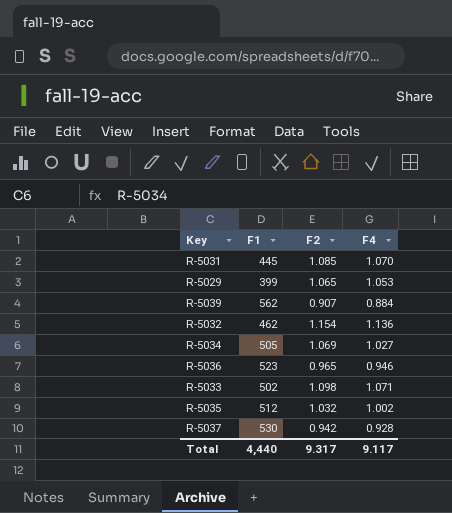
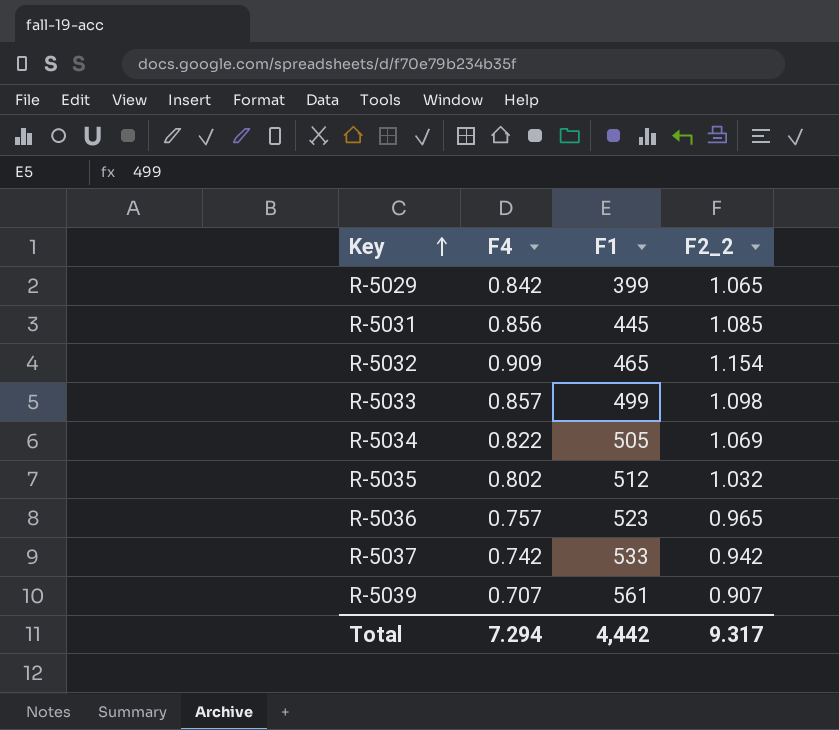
row order: none -> Key ascending
column F4 | position: 4 -> 2
column name: F2 -> F2_2
R-5029 | F4: 1.053 -> 0.842
R-5031 | F4: 1.070 -> 0.856
R-5032 | F4: 1.136 -> 0.909
R-5032 | F1: 462 -> 465
R-5033 | F4: 1.071 -> 0.857
R-5033 | F1: 502 -> 499
R-5034 | F4: 1.027 -> 0.822
R-5035 | F4: 1.002 -> 0.802
R-5036 | F4: 0.946 -> 0.757
R-5037 | F4: 0.928 -> 0.742
R-5037 | F1: 530 -> 533
R-5039 | F4: 0.884 -> 0.707
R-5039 | F1: 562 -> 561
Total | F4: 9.117 -> 7.294
Total | F1: 4,440 -> 4,442

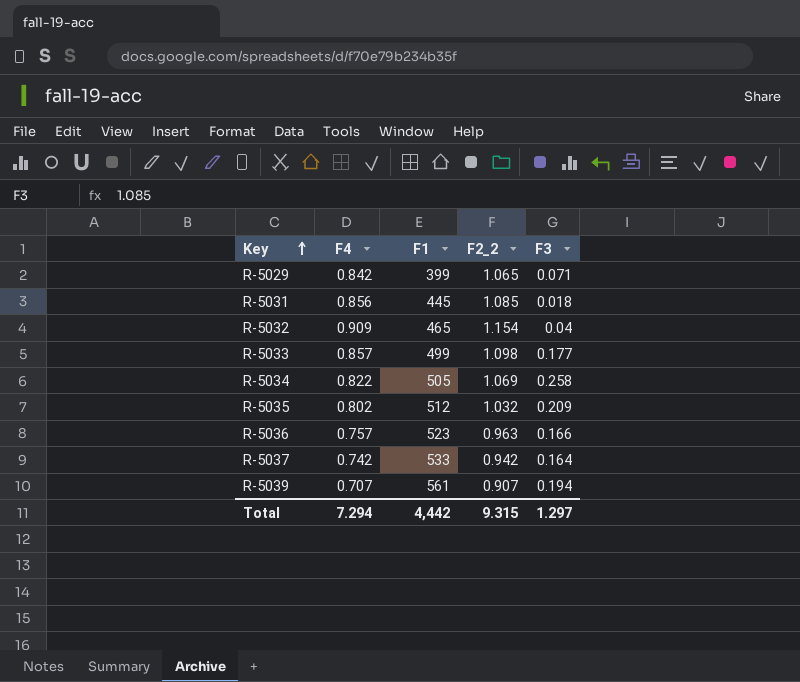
column F3 | position: none -> 5
R-5036 | F2_2: 0.965 -> 0.963
Total | F2_2: 9.317 -> 9.315

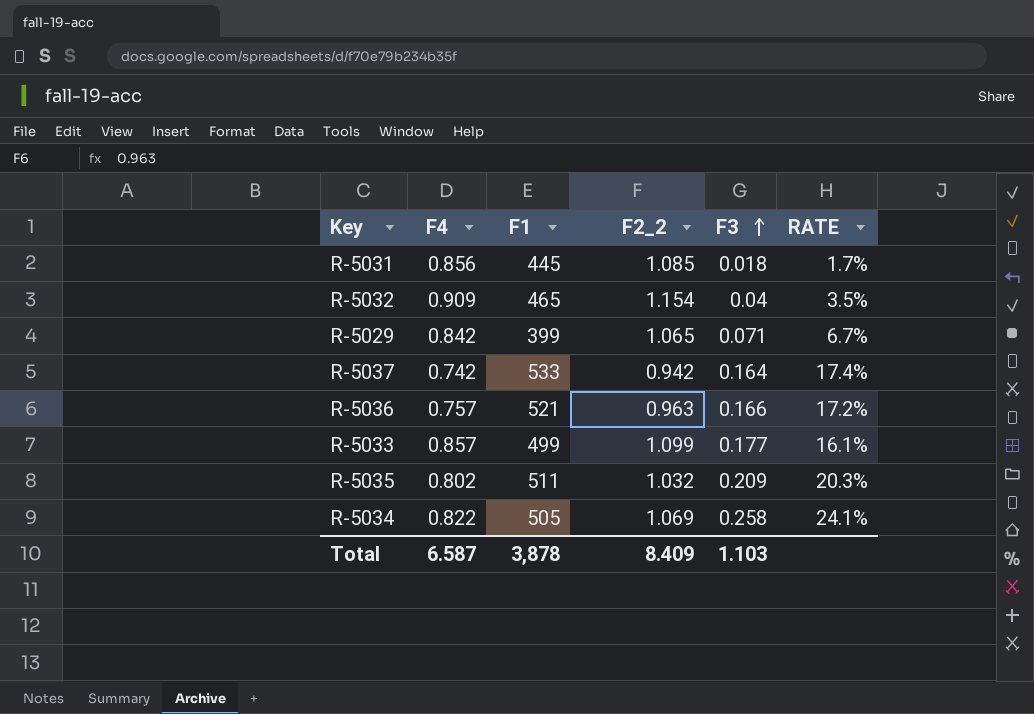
row order: Key ascending -> F3 ascending
column RATE | formula: none -> [F3] / [F2_2]
row R-5039: 0.707 | 561 | 0.907 | 0.194 -> none
R-5036 | F1: 523 -> 521
R-5033 | F2_2: 1.098 -> 1.099
R-5035 | F1: 512 -> 511
Total | F4: 7.294 -> 6.587
Total | F1: 4,442 -> 3,878
Total | F2_2: 9.315 -> 8.409
Total | F3: 1.297 -> 1.103

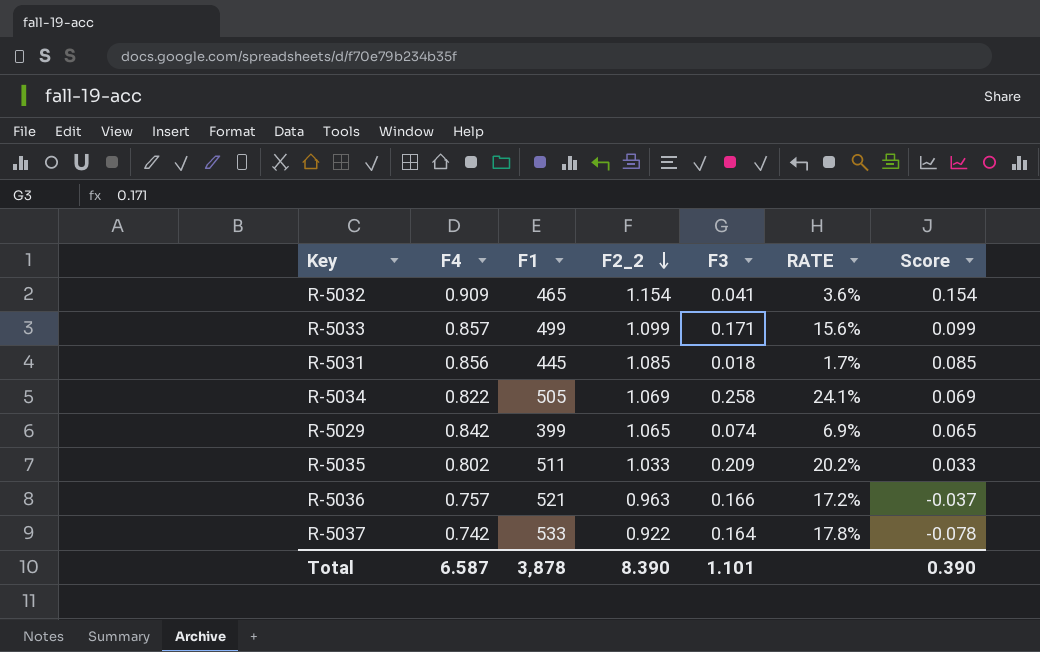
row order: F3 ascending -> F2_2 descending
column Score | formula: none -> [F2_2] - 1
R-5032 | F3: 0.04 -> 0.041
R-5032 | RATE: 3.5% -> 3.6%
R-5033 | F3: 0.177 -> 0.171
R-5033 | RATE: 16.1% -> 15.6%
R-5029 | F3: 0.071 -> 0.074
R-5029 | RATE: 6.7% -> 6.9%
R-5035 | F2_2: 1.032 -> 1.033
R-5035 | RATE: 20.3% -> 20.2%
R-5037 | F2_2: 0.942 -> 0.922
R-5037 | RATE: 17.4% -> 17.8%
Total | F2_2: 8.409 -> 8.390
Total | F3: 1.103 -> 1.101

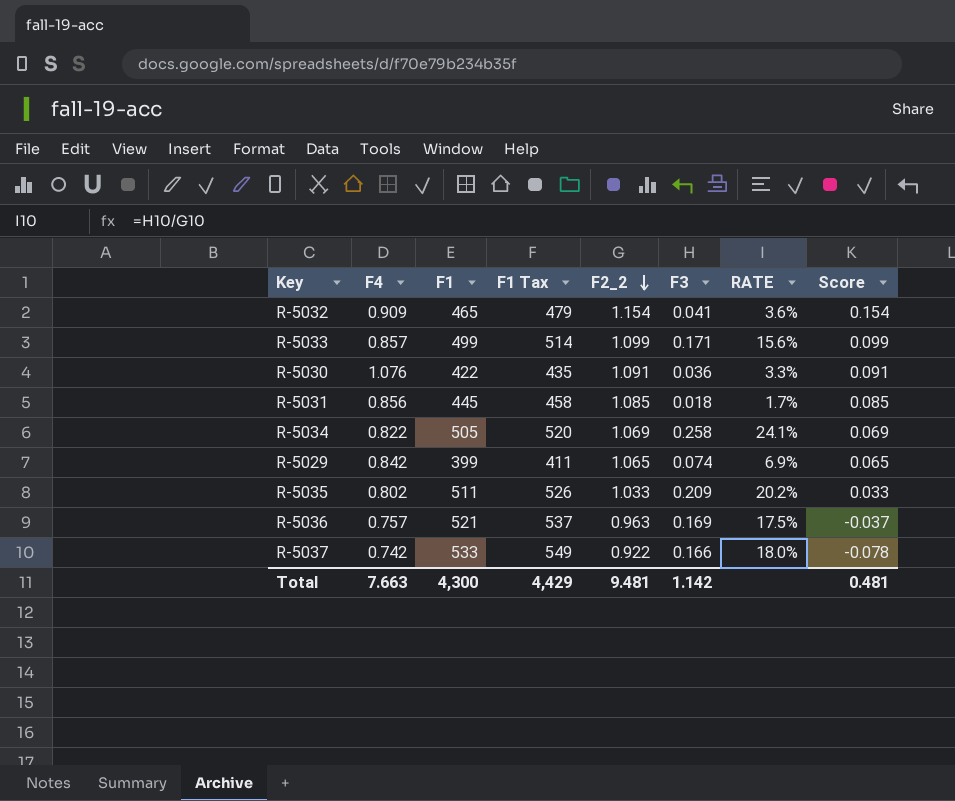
column F1 Tax | formula: none -> [F1] * 1.03
row R-5030: none -> 1.076 | 422 | 435 | 1.091 | 0.036 | 3.3% | 0.091
R-5036 | F3: 0.166 -> 0.169
R-5036 | RATE: 17.2% -> 17.5%
R-5037 | F3: 0.164 -> 0.166
R-5037 | RATE: 17.8% -> 18.0%
Total | F4: 6.587 -> 7.663
Total | F1: 3,878 -> 4,300
Total | F2_2: 8.390 -> 9.481
Total | F3: 1.101 -> 1.142
Total | Score: 0.390 -> 0.481

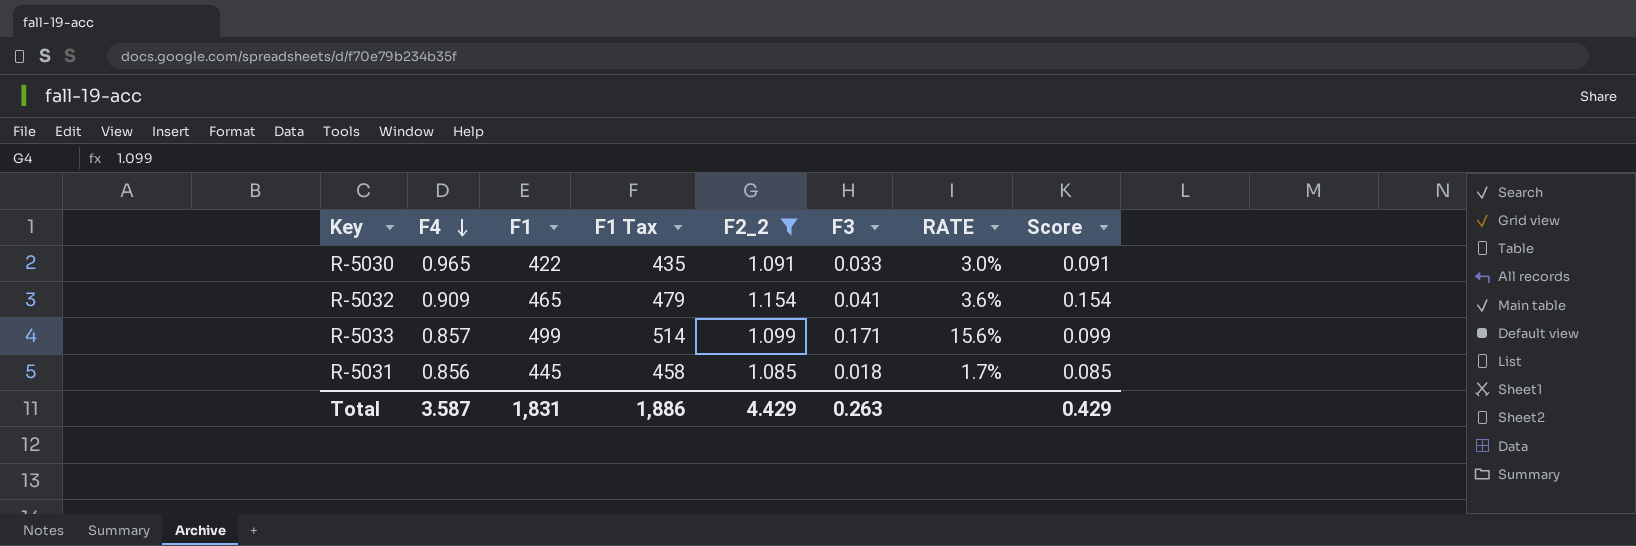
filter: none -> F2_2 >= 1.085
row order: F2_2 descending -> F4 descending
R-5030 | F4: 1.076 -> 0.965
R-5030 | F3: 0.036 -> 0.033
R-5030 | RATE: 3.3% -> 3.0%
Total | F4: 7.663 -> 3.587
Total | F1: 4,300 -> 1,831
Total | F1 Tax: 4,429 -> 1,886
Total | F2_2: 9.481 -> 4.429
Total | F3: 1.142 -> 0.263
Total | Score: 0.481 -> 0.429

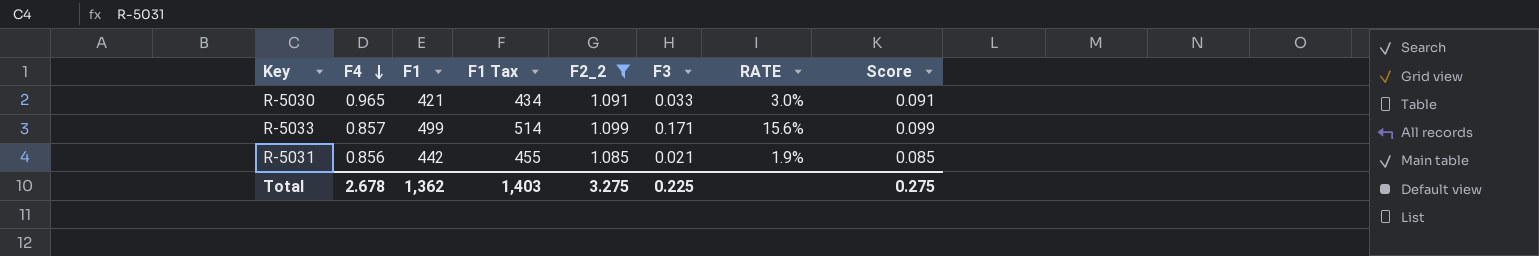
row R-5032: 0.909 | 465 | 479 | 1.154 | 0.041 | 3.6% | 0.154 -> none
R-5030 | F1: 422 -> 421
R-5030 | F1 Tax: 435 -> 434
R-5031 | F1: 445 -> 442
R-5031 | F1 Tax: 458 -> 455
R-5031 | F3: 0.018 -> 0.021
R-5031 | RATE: 1.7% -> 1.9%
Total | F4: 3.587 -> 2.678
Total | F1: 1,831 -> 1,362
Total | F1 Tax: 1,886 -> 1,403
Total | F2_2: 4.429 -> 3.275
Total | F3: 0.263 -> 0.225
Total | Score: 0.429 -> 0.275

